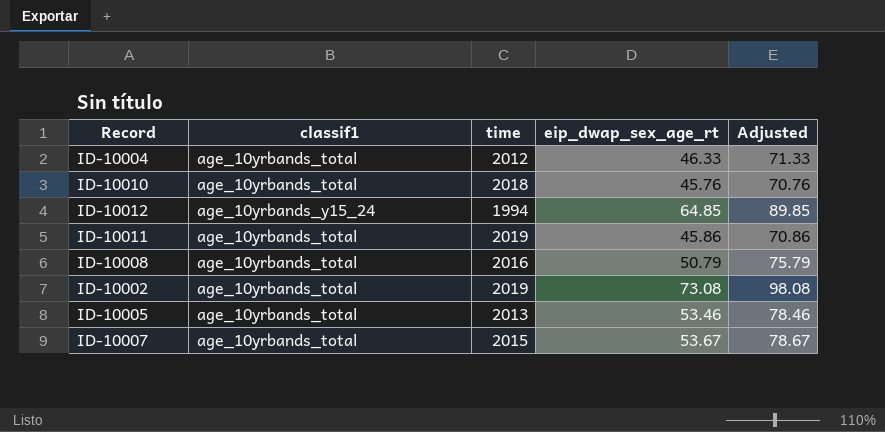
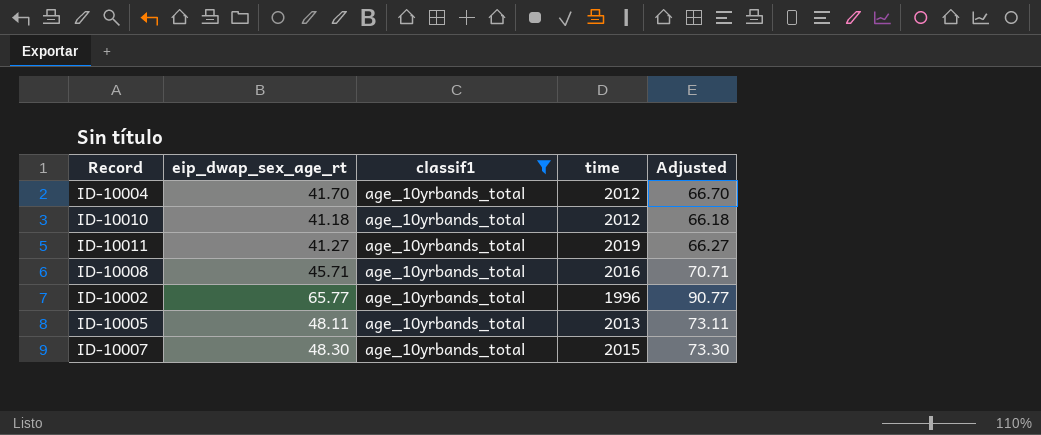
filter: none -> classif1 = age_10yrbands_total
column eip_dwap_sex_age_rt | position: 4 -> 2
ID-10004 | eip_dwap_sex_age_rt: 46.33 -> 41.70
ID-10004 | Adjusted: 71.33 -> 66.70
ID-10010 | eip_dwap_sex_age_rt: 45.76 -> 41.18
ID-10010 | time: 2018 -> 2012
ID-10010 | Adjusted: 70.76 -> 66.18
ID-10011 | eip_dwap_sex_age_rt: 45.86 -> 41.27
ID-10011 | Adjusted: 70.86 -> 66.27
ID-10008 | eip_dwap_sex_age_rt: 50.79 -> 45.71
ID-10008 | Adjusted: 75.79 -> 70.71
ID-10002 | eip_dwap_sex_age_rt: 73.08 -> 65.77
ID-10002 | time: 2019 -> 1996
ID-10002 | Adjusted: 98.08 -> 90.77
ID-10005 | eip_dwap_sex_age_rt: 53.46 -> 48.11
ID-10005 | Adjusted: 78.46 -> 73.11
ID-10007 | eip_dwap_sex_age_rt: 53.67 -> 48.30
ID-10007 | Adjusted: 78.67 -> 73.30

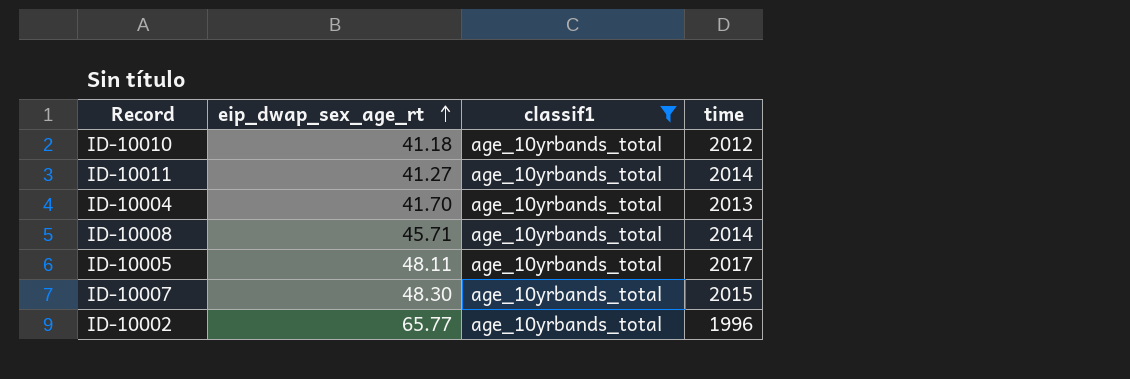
row order: none -> eip_dwap_sex_age_rt ascending
column Adjusted | formula: [eip_dwap_sex_age_rt] + 25 -> none
ID-10011 | time: 2019 -> 2014
ID-10004 | time: 2012 -> 2013
ID-10008 | time: 2016 -> 2014
ID-10005 | time: 2013 -> 2017

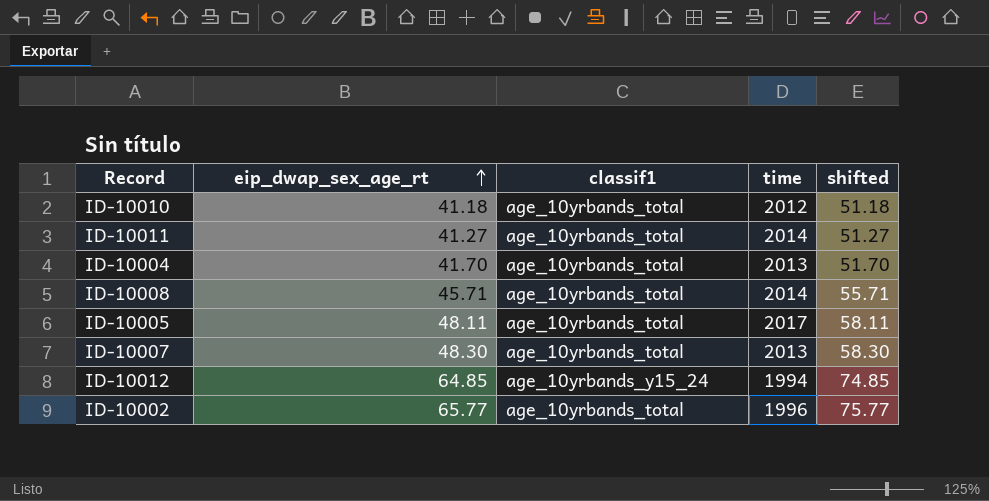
filter: classif1 = age_10yrbands_total -> none
column shifted | formula: none -> [eip_dwap_sex_age_rt] + 10
ID-10007 | time: 2015 -> 2013

